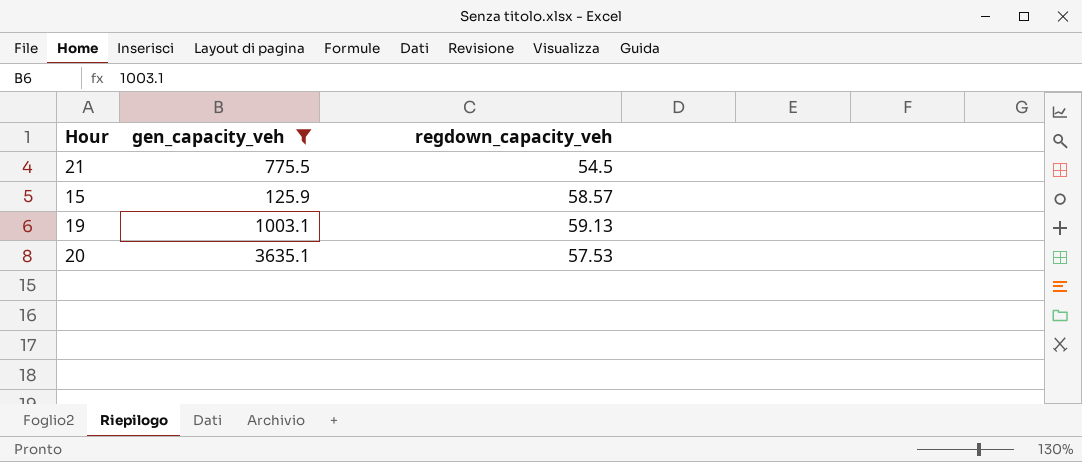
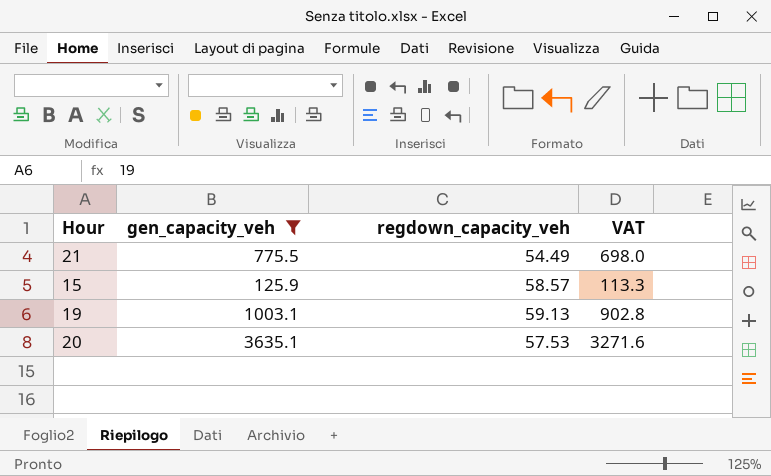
column VAT | formula: none -> [gen_capacity_veh] * 0.9
21 | regdown_capacity_veh: 54.5 -> 54.49

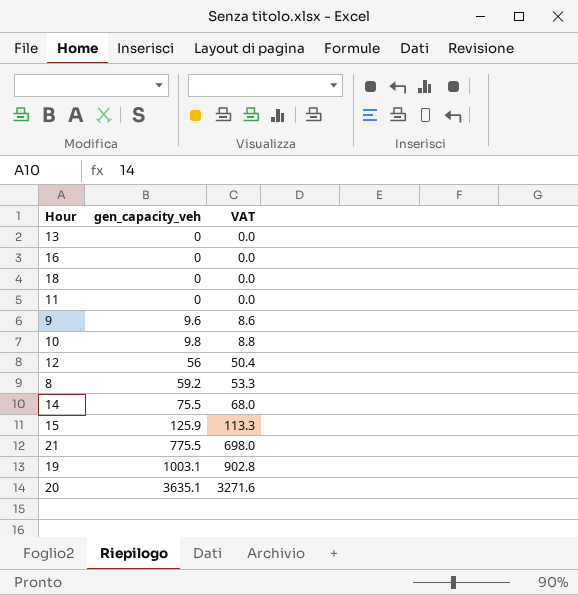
filter: gen_capacity_veh >= 125.9 -> none
row order: none -> gen_capacity_veh ascending
column regdown_capacity_veh | position: 3 -> none

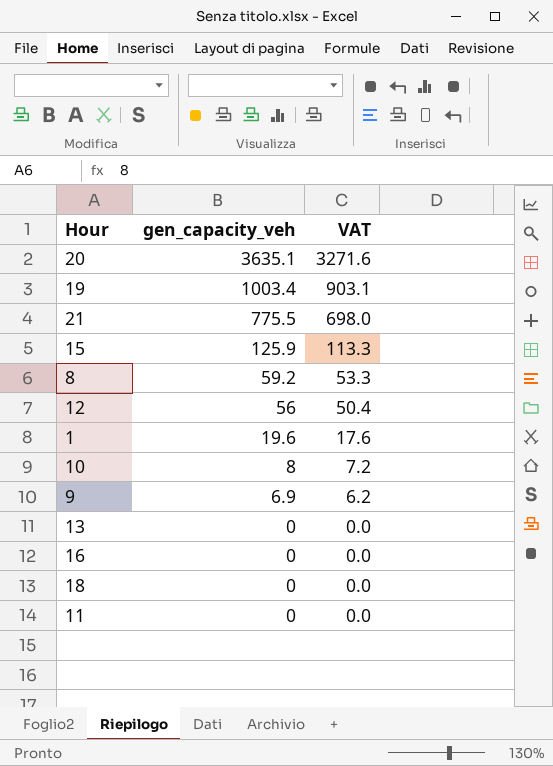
row order: gen_capacity_veh ascending -> gen_capacity_veh descending
row 14: 75.5 | 68.0 -> none
19 | gen_capacity_veh: 1003.1 -> 1003.4
19 | VAT: 902.8 -> 903.1
row 1: none -> 19.6 | 17.6
10 | gen_capacity_veh: 9.8 -> 8
10 | VAT: 8.8 -> 7.2
9 | gen_capacity_veh: 9.6 -> 6.9
9 | VAT: 8.6 -> 6.2

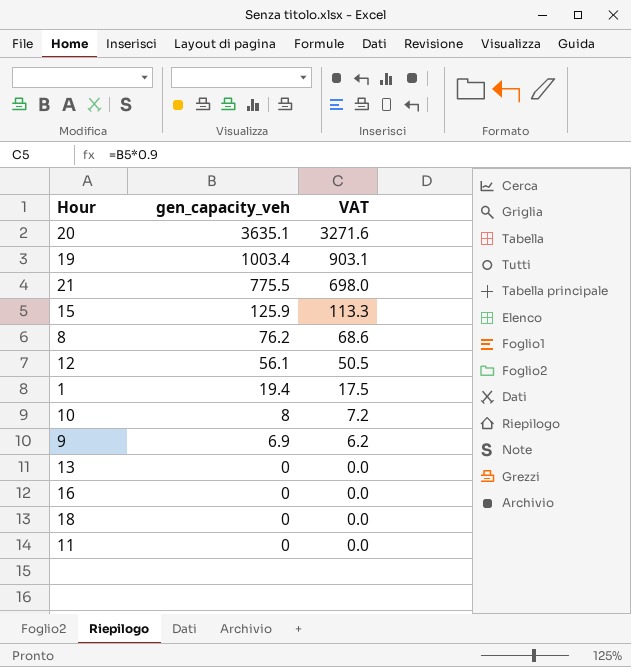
8 | gen_capacity_veh: 59.2 -> 76.2
8 | VAT: 53.3 -> 68.6
12 | gen_capacity_veh: 56 -> 56.1
12 | VAT: 50.4 -> 50.5
1 | gen_capacity_veh: 19.6 -> 19.4
1 | VAT: 17.6 -> 17.5

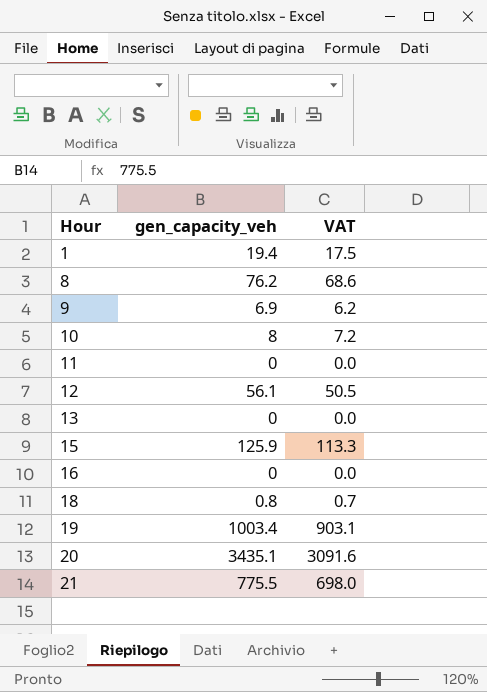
row order: gen_capacity_veh descending -> Hour ascending
18 | gen_capacity_veh: 0 -> 0.8
18 | VAT: 0.0 -> 0.7
20 | gen_capacity_veh: 3635.1 -> 3435.1
20 | VAT: 3271.6 -> 3091.6

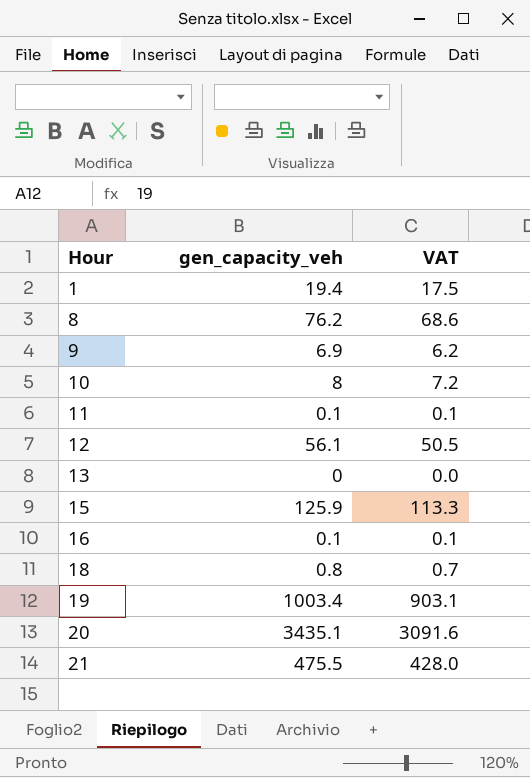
11 | gen_capacity_veh: 0 -> 0.1
11 | VAT: 0.0 -> 0.1
16 | gen_capacity_veh: 0 -> 0.1
16 | VAT: 0.0 -> 0.1
21 | gen_capacity_veh: 775.5 -> 475.5
21 | VAT: 698.0 -> 428.0

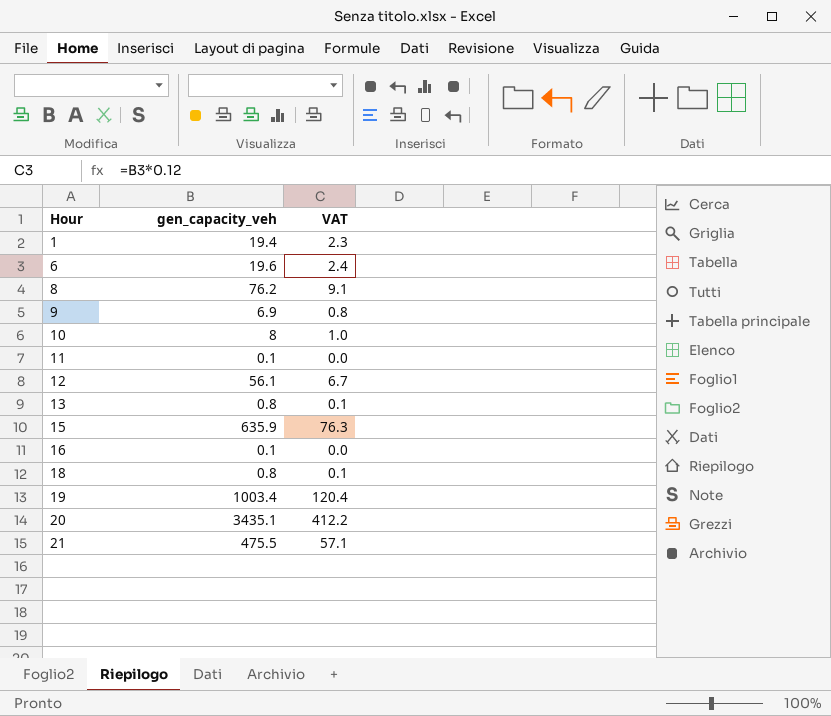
column VAT | formula: [gen_capacity_veh] * 0.9 -> [gen_capacity_veh] * 0.12
row 6: none -> 19.6 | 2.4
13 | gen_capacity_veh: 0 -> 0.8
15 | gen_capacity_veh: 125.9 -> 635.9

